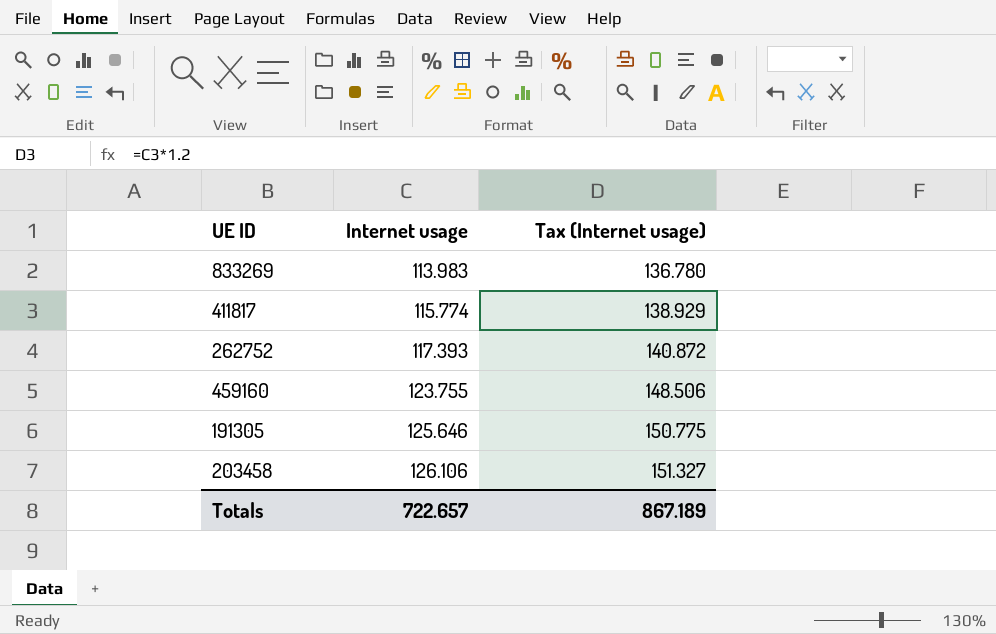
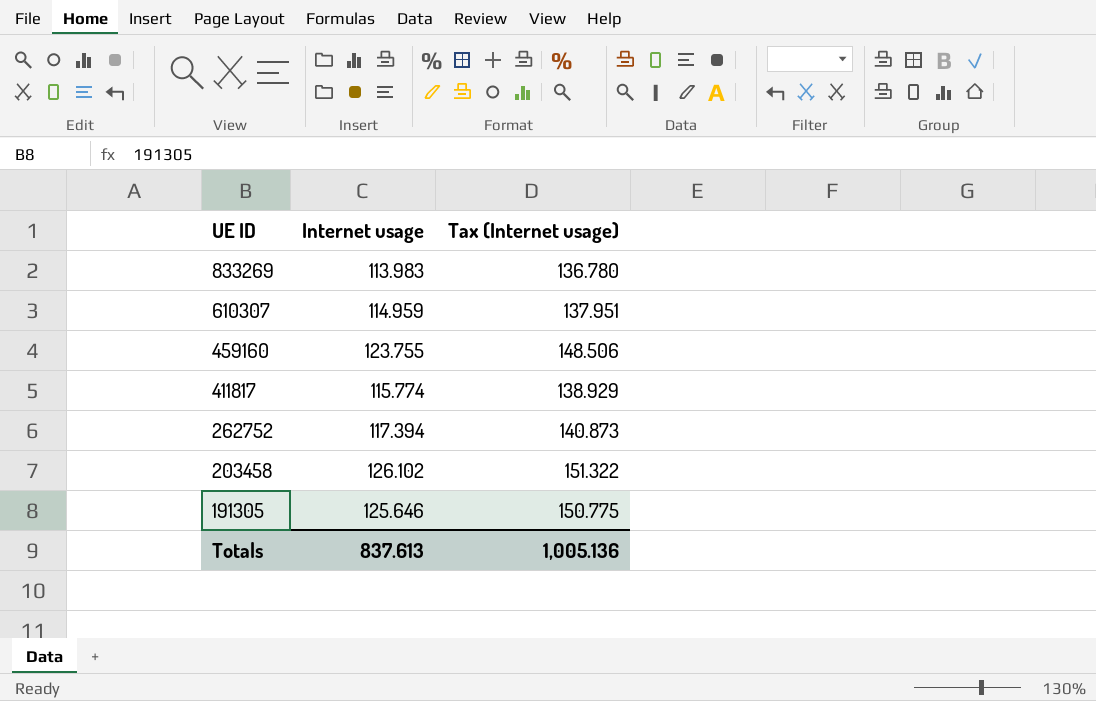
row order: Internet usage ascending -> UE ID descending
row 610307: none -> 114.959 | 137.951
262752 | Internet usage: 117.393 -> 117.394
262752 | Tax (Internet usage): 140.872 -> 140.873
203458 | Internet usage: 126.106 -> 126.102
203458 | Tax (Internet usage): 151.327 -> 151.322
Totals | Internet usage: 722.657 -> 837.613
Totals | Tax (Internet usage): 867.189 -> 1,005.136

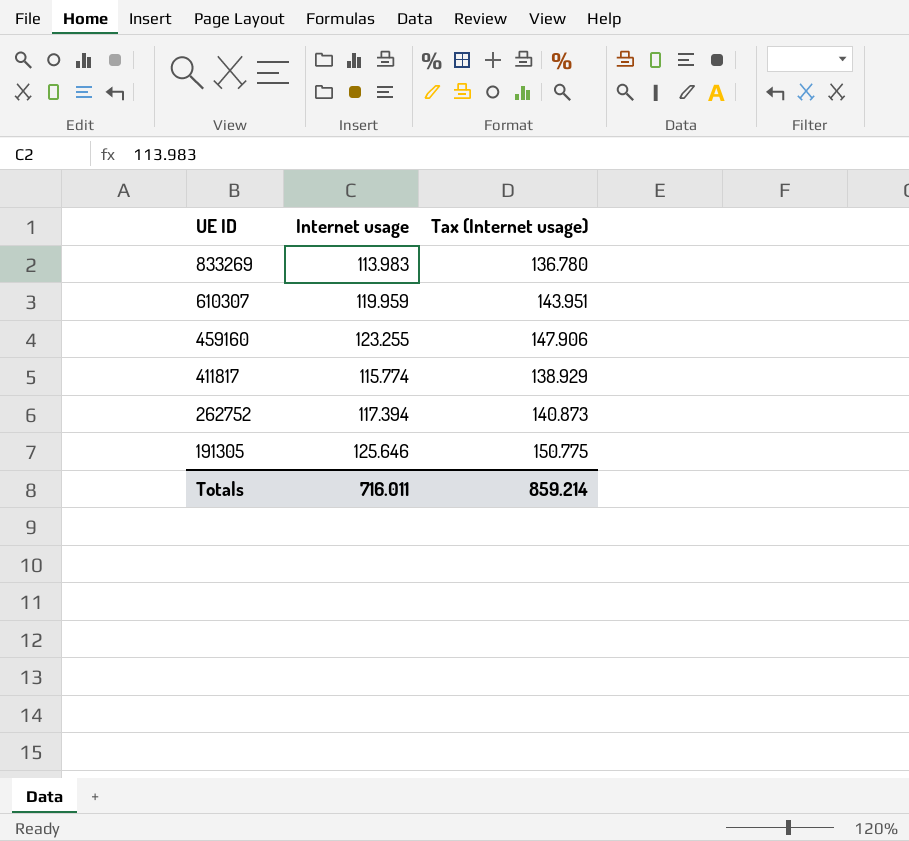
row 203458: 126.102 | 151.322 -> none
610307 | Internet usage: 114.959 -> 119.959
610307 | Tax (Internet usage): 137.951 -> 143.951
459160 | Internet usage: 123.755 -> 123.255
459160 | Tax (Internet usage): 148.506 -> 147.906
Totals | Internet usage: 837.613 -> 716.011
Totals | Tax (Internet usage): 1,005.136 -> 859.214

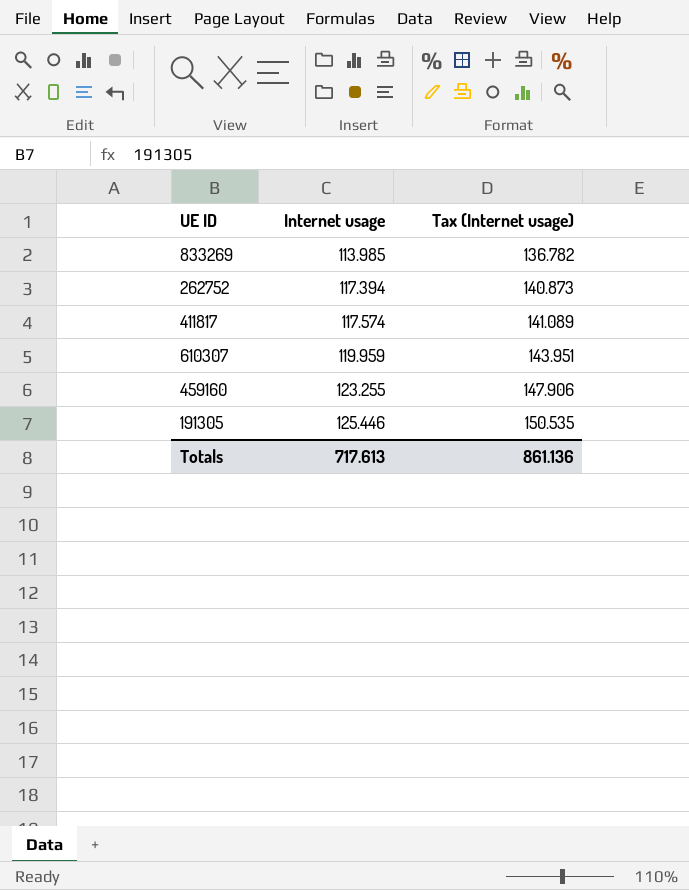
row order: UE ID descending -> Internet usage ascending
833269 | Internet usage: 113.983 -> 113.985
833269 | Tax (Internet usage): 136.780 -> 136.782
411817 | Internet usage: 115.774 -> 117.574
411817 | Tax (Internet usage): 138.929 -> 141.089
191305 | Internet usage: 125.646 -> 125.446
191305 | Tax (Internet usage): 150.775 -> 150.535
Totals | Internet usage: 716.011 -> 717.613
Totals | Tax (Internet usage): 859.214 -> 861.136

